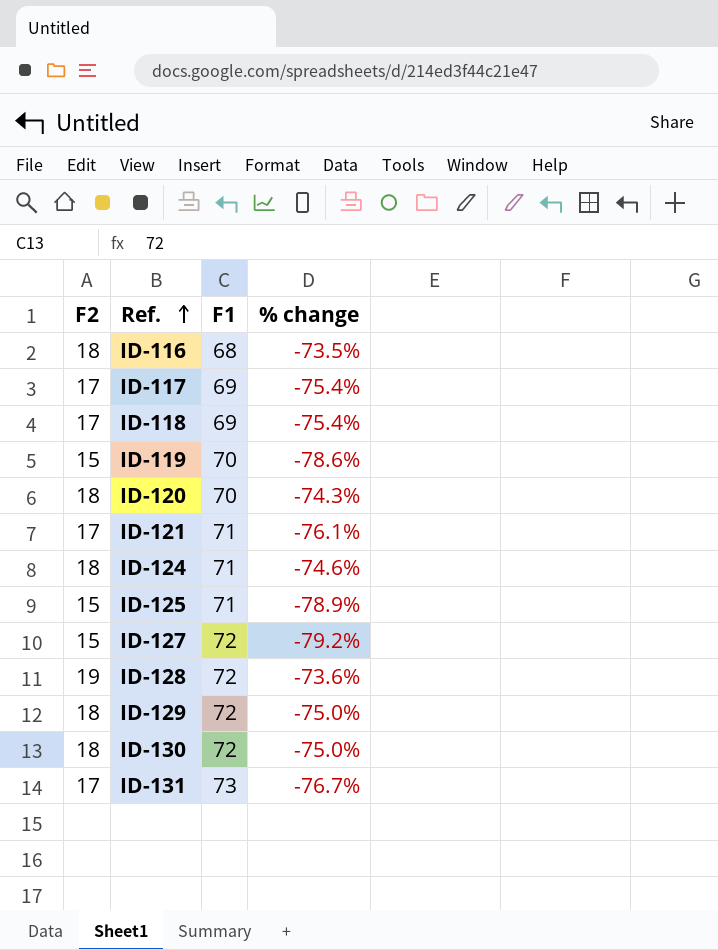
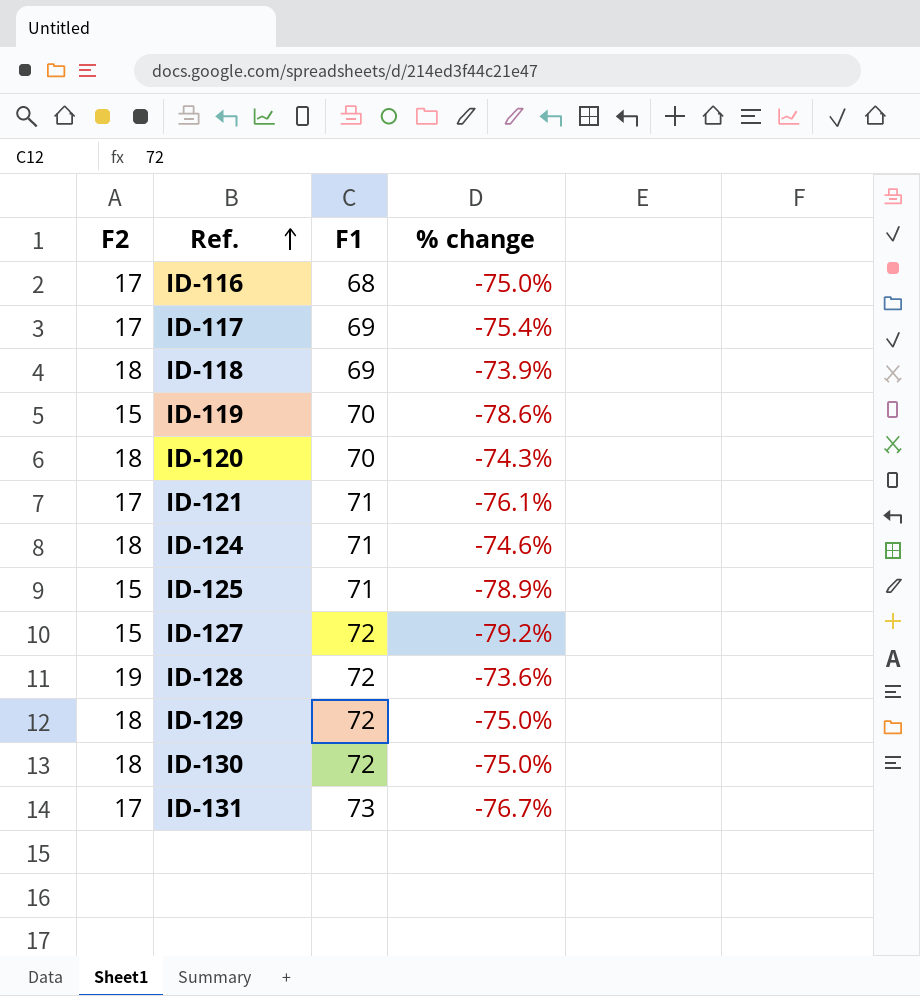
ID-116 | F2: 18 -> 17
ID-116 | % change: -73.5% -> -75.0%
ID-118 | F2: 17 -> 18
ID-118 | % change: -75.4% -> -73.9%

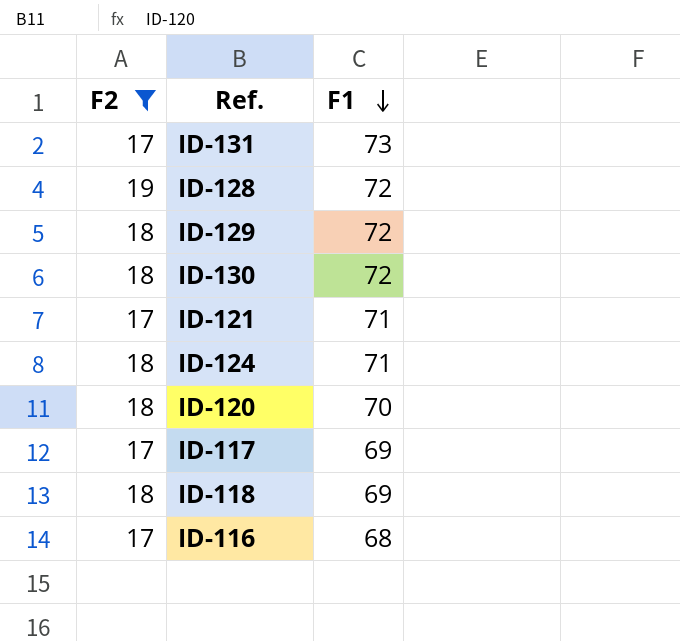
filter: none -> F2 != 15
row order: Ref. ascending -> F1 descending
column % change | formula: ([F2] - [F1]) / [F1] -> none

